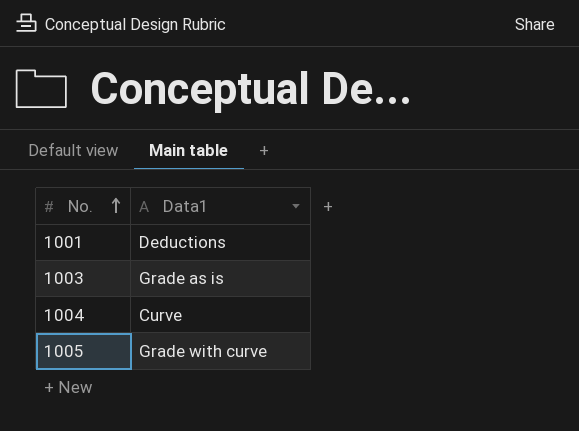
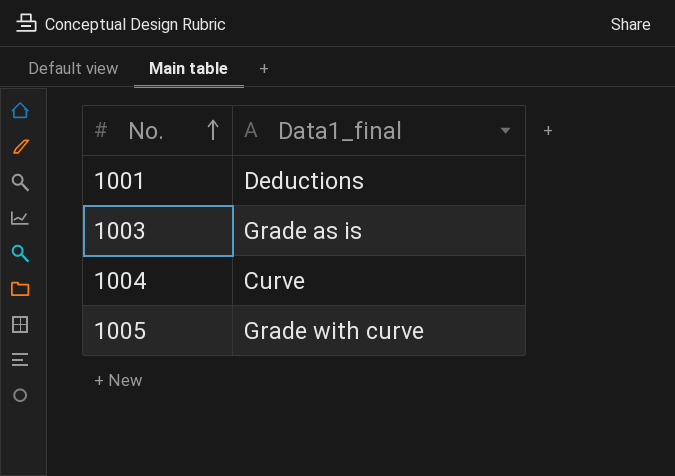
column name: Data1 -> Data1_final

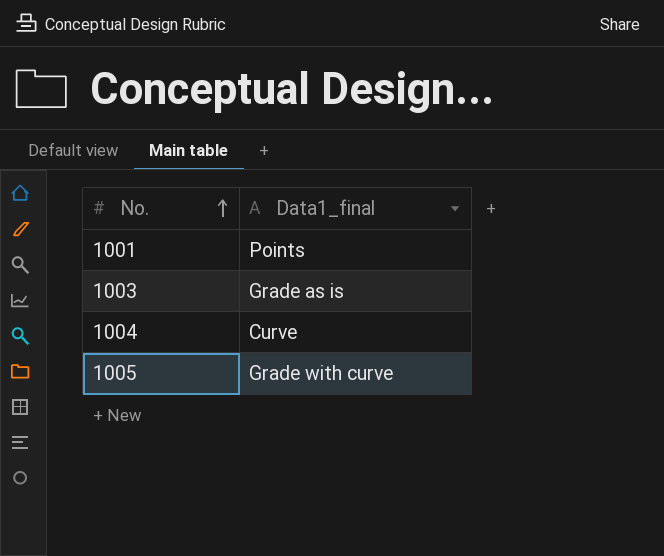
1001 | Data1_final: Deductions -> Points

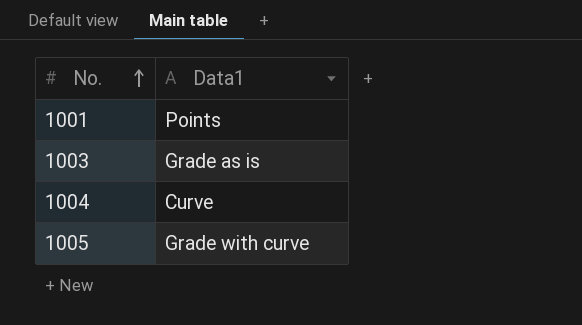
column name: Data1_final -> Data1

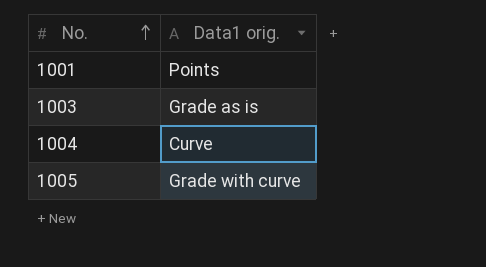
column name: Data1 -> Data1 orig.

